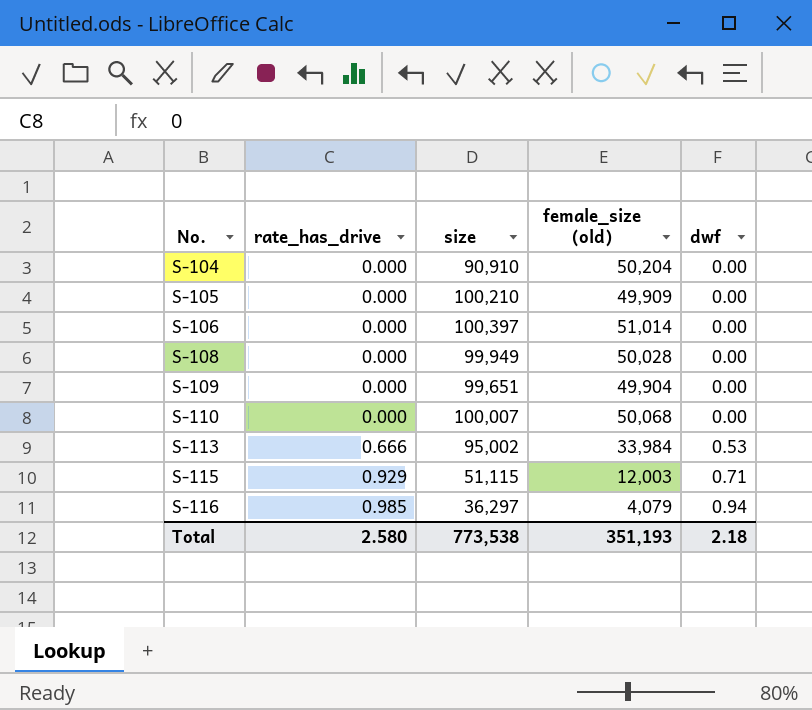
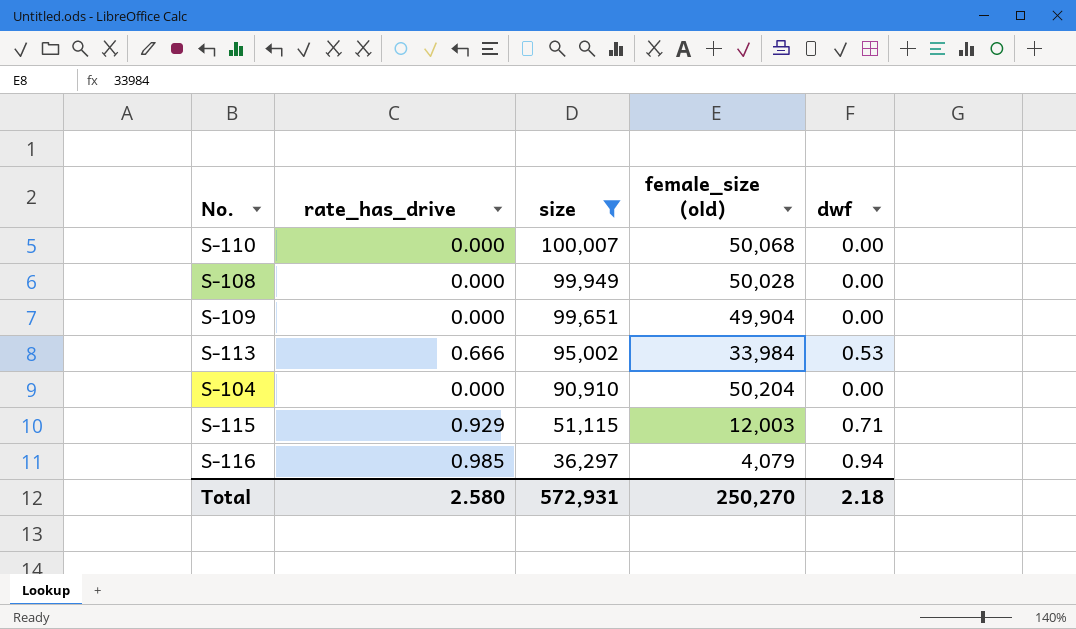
filter: none -> size <= 100,007
row order: No. ascending -> size descending
Total | size: 773,538 -> 572,931
Total | female_size (old): 351,193 -> 250,270

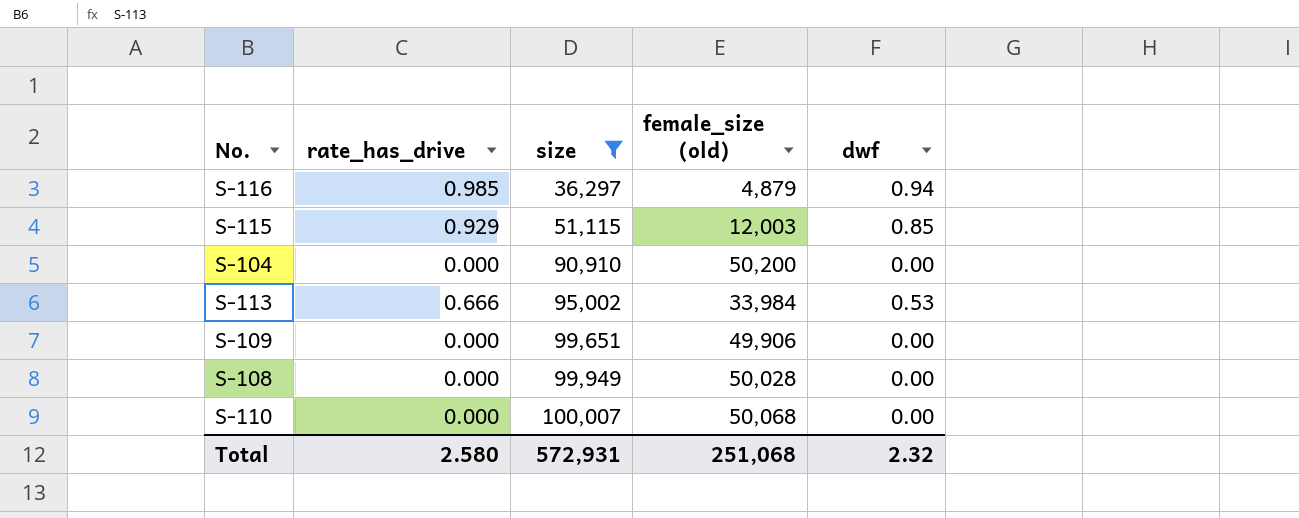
row order: size descending -> size ascending
S-116 | female_size (old): 4,079 -> 4,879
S-115 | dwf: 0.71 -> 0.85
S-104 | female_size (old): 50,204 -> 50,200
S-109 | female_size (old): 49,904 -> 49,906
Total | female_size (old): 250,270 -> 251,068
Total | dwf: 2.18 -> 2.32

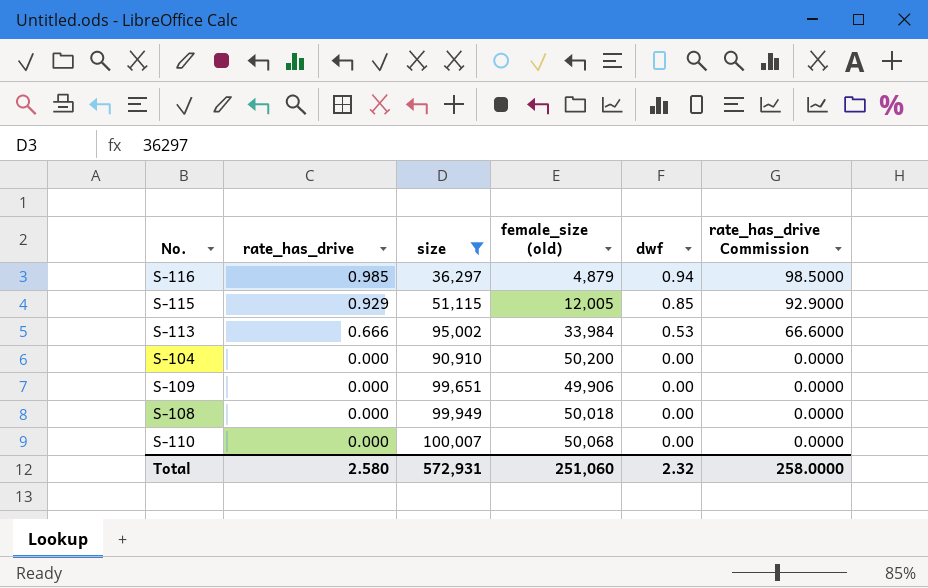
row order: size ascending -> rate_has_drive descending
column rate_has_drive Commission | formula: none -> [rate_has_drive] * 100
S-115 | female_size (old): 12,003 -> 12,005
S-108 | female_size (old): 50,028 -> 50,018
Total | female_size (old): 251,068 -> 251,060

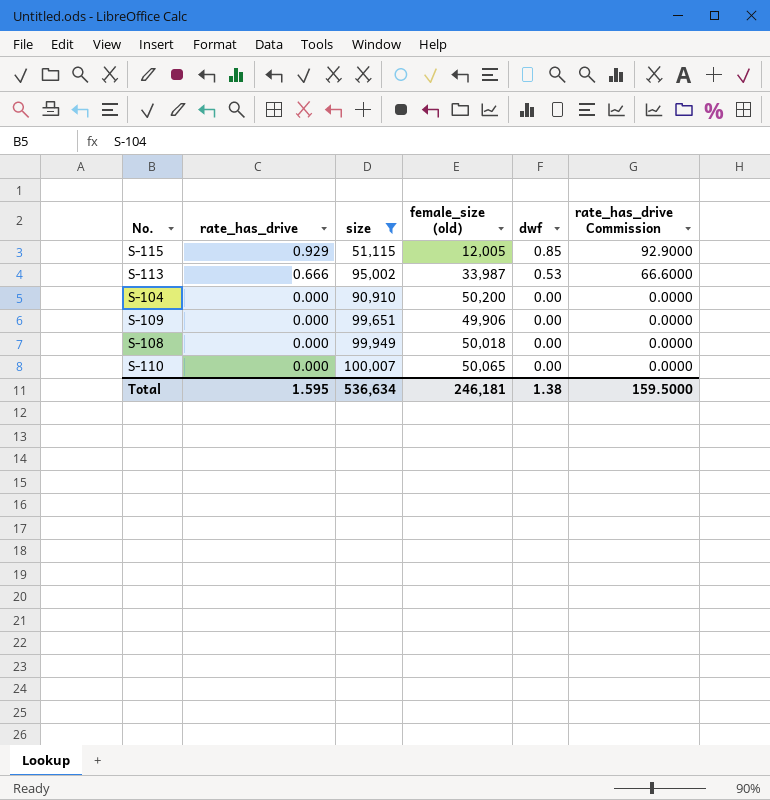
row S-116: 0.985 | 36,297 | 4,879 | 0.94 | 98.5000 -> none
S-113 | female_size (old): 33,984 -> 33,987
S-110 | female_size (old): 50,068 -> 50,065
Total | rate_has_drive: 2.580 -> 1.595
Total | size: 572,931 -> 536,634
Total | female_size (old): 251,060 -> 246,181
Total | dwf: 2.32 -> 1.38
Total | rate_has_drive Commission: 258.0000 -> 159.5000

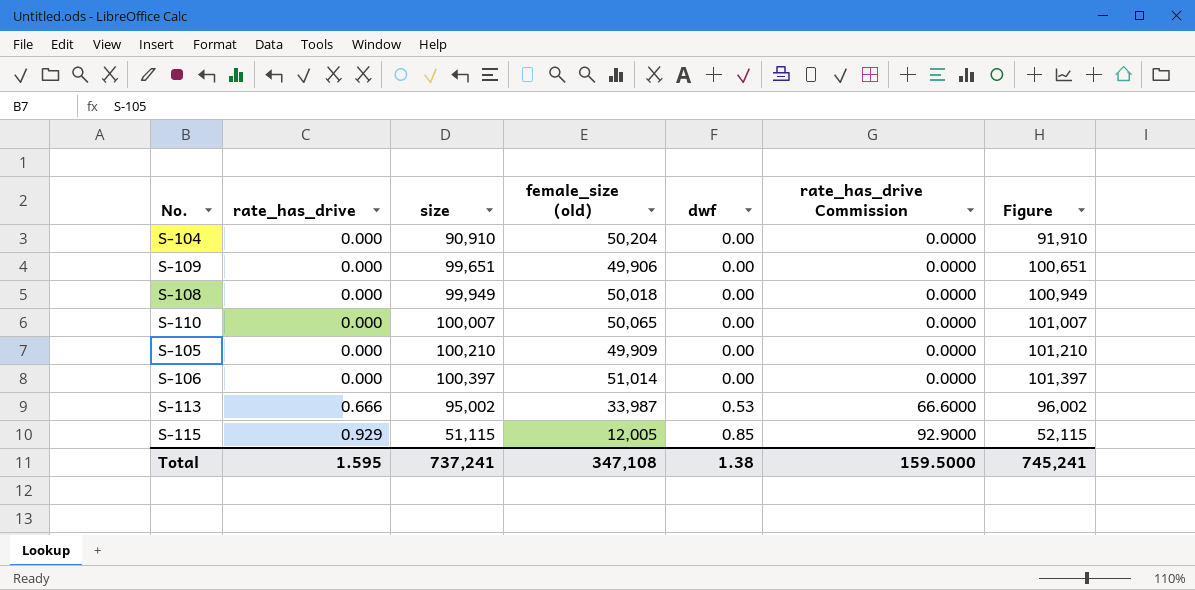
filter: size <= 100,007 -> none
row order: rate_has_drive descending -> rate_has_drive ascending
column Figure | formula: none -> [size] + 1000
S-104 | female_size (old): 50,200 -> 50,204
Total | size: 536,634 -> 737,241
Total | female_size (old): 246,181 -> 347,108

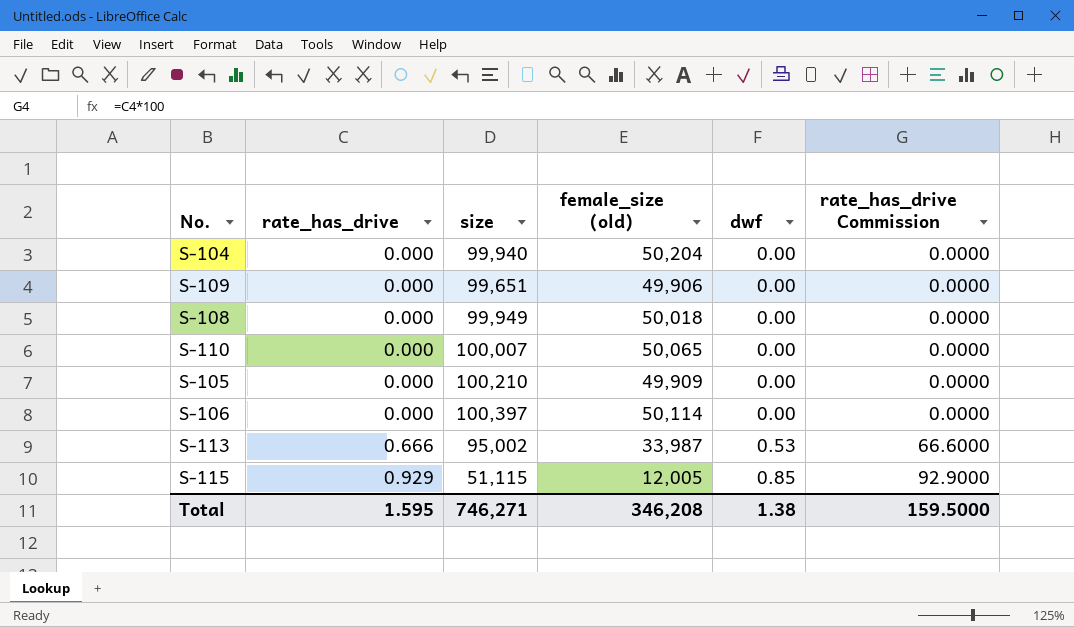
column Figure | formula: [size] + 1000 -> none
S-104 | size: 90,910 -> 99,940
S-106 | female_size (old): 51,014 -> 50,114
Total | size: 737,241 -> 746,271
Total | female_size (old): 347,108 -> 346,208

